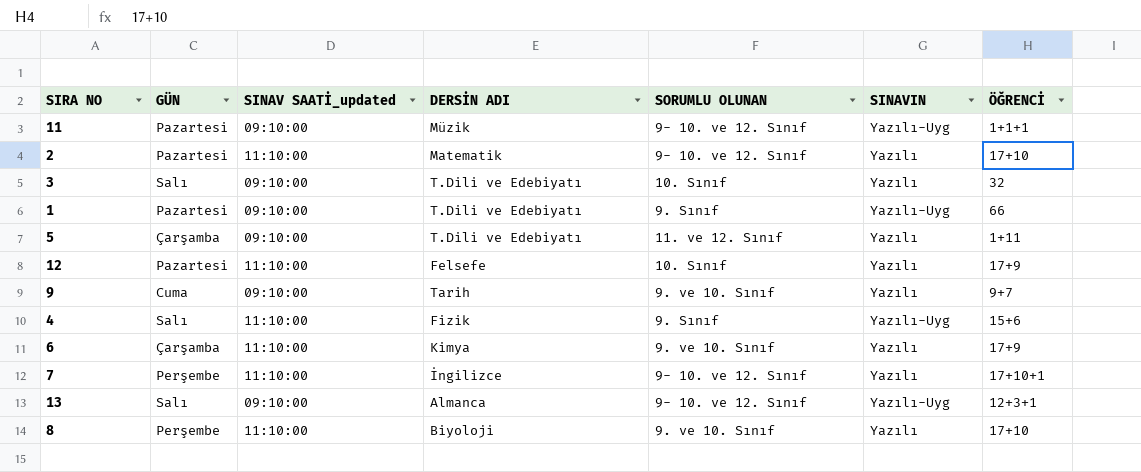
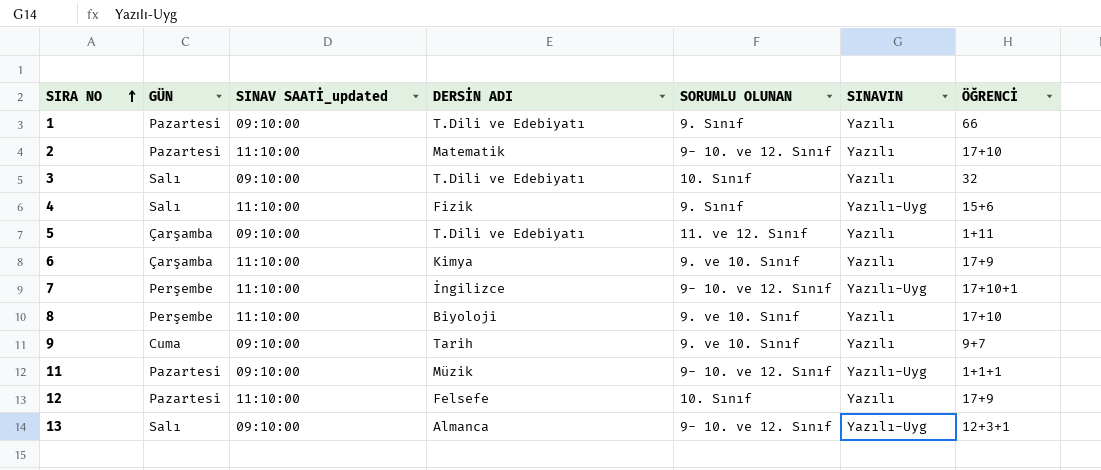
row order: none -> SIRA NO ascending
1 | SINAVIN: Yazılı-Uyg -> Yazılı
7 | SINAVIN: Yazılı -> Yazılı-Uyg

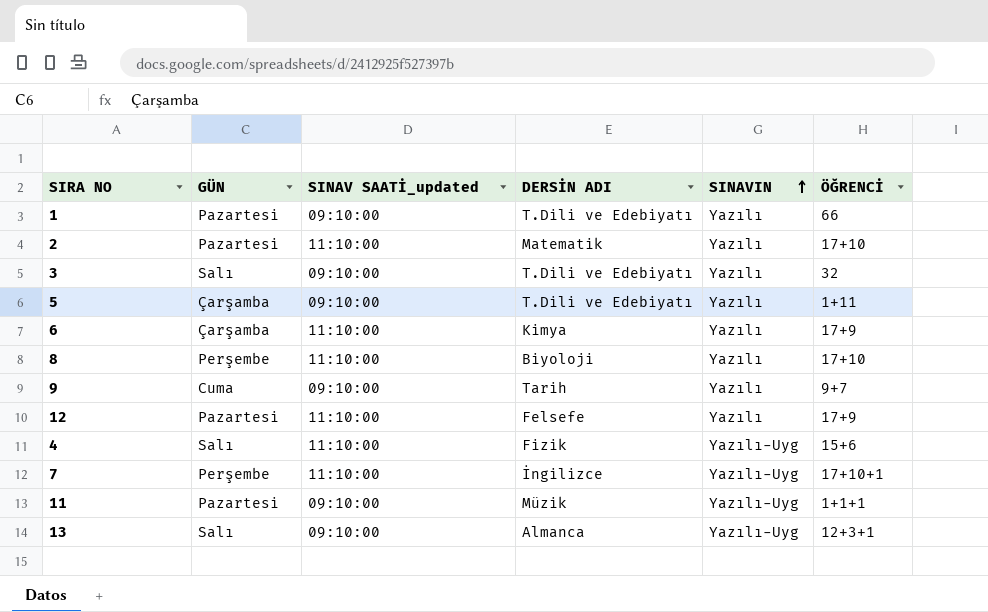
row order: SIRA NO ascending -> SINAVIN ascending
column SORUMLU OLUNAN | position: 5 -> none

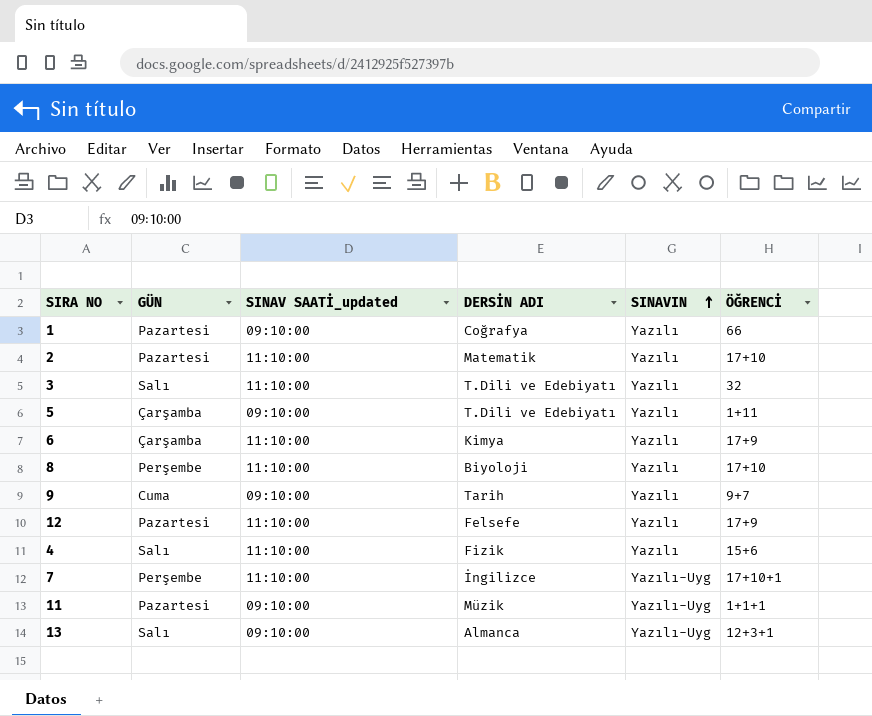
1 | DERSİN ADI: T.Dili ve Edebiyatı -> Coğrafya
3 | SINAV SAATİ_updated: 09:10:00 -> 11:10:00
4 | SINAVIN: Yazılı-Uyg -> Yazılı

